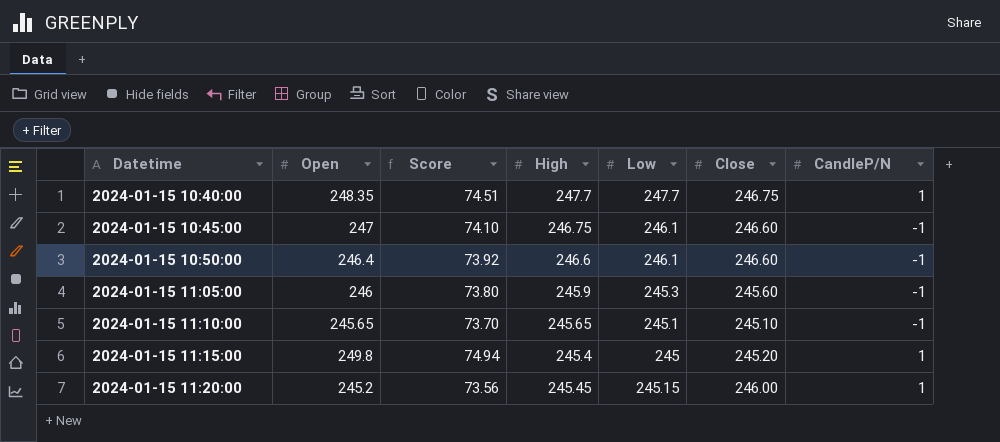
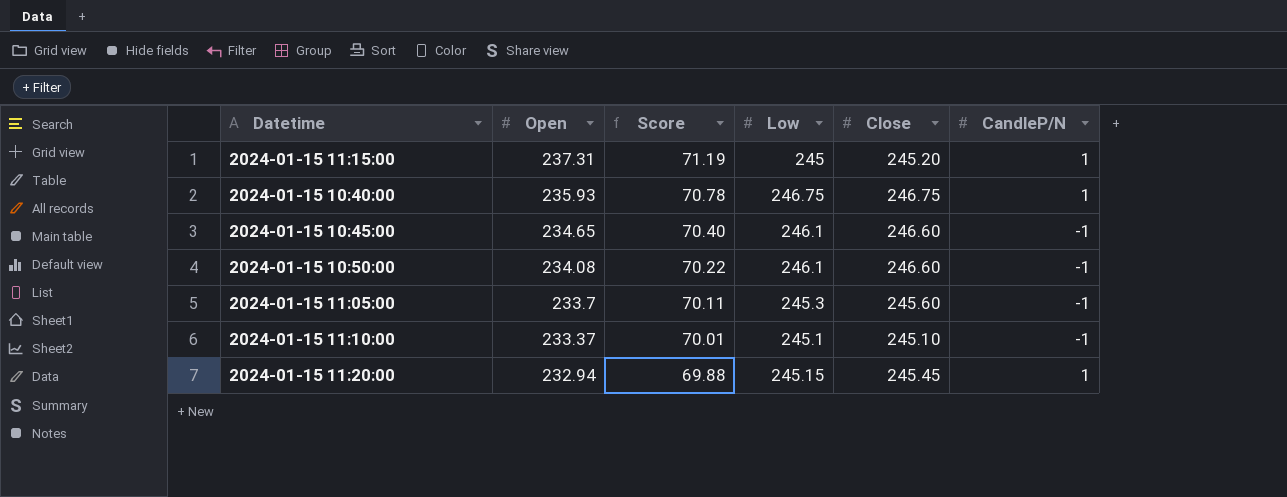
row order: Datetime ascending -> Open descending
column High | position: 4 -> none
2024-01-15 11:15:00 | Open: 249.8 -> 237.31
2024-01-15 11:15:00 | Score: 74.94 -> 71.19
2024-01-15 10:40:00 | Open: 248.35 -> 235.93
2024-01-15 10:40:00 | Score: 74.51 -> 70.78
2024-01-15 10:40:00 | Low: 247.7 -> 246.75
2024-01-15 10:45:00 | Open: 247 -> 234.65
2024-01-15 10:45:00 | Score: 74.10 -> 70.40
2024-01-15 10:50:00 | Open: 246.4 -> 234.08
2024-01-15 10:50:00 | Score: 73.92 -> 70.22
2024-01-15 11:05:00 | Open: 246 -> 233.7
2024-01-15 11:05:00 | Score: 73.80 -> 70.11
2024-01-15 11:10:00 | Open: 245.65 -> 233.37
2024-01-15 11:10:00 | Score: 73.70 -> 70.01
2024-01-15 11:20:00 | Open: 245.2 -> 232.94
2024-01-15 11:20:00 | Score: 73.56 -> 69.88
2024-01-15 11:20:00 | Close: 246.00 -> 245.45

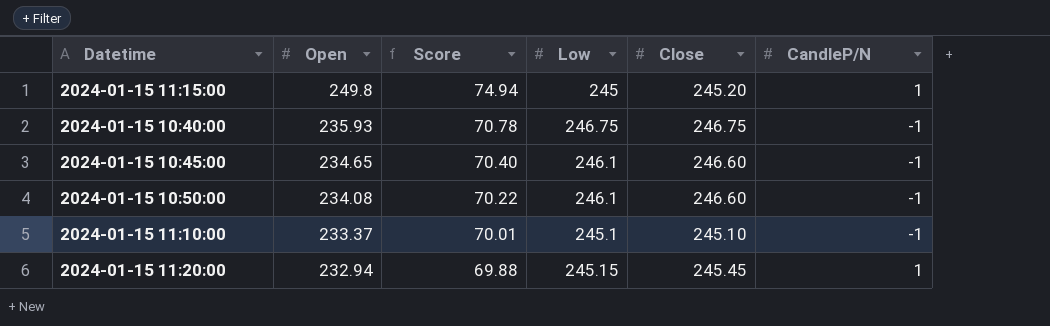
row 2024-01-15 11:05:00: 233.7 | 70.11 | 245.3 | 245.60 | -1 -> none
2024-01-15 11:15:00 | Open: 237.31 -> 249.8
2024-01-15 11:15:00 | Score: 71.19 -> 74.94
2024-01-15 10:40:00 | CandleP/N: 1 -> -1

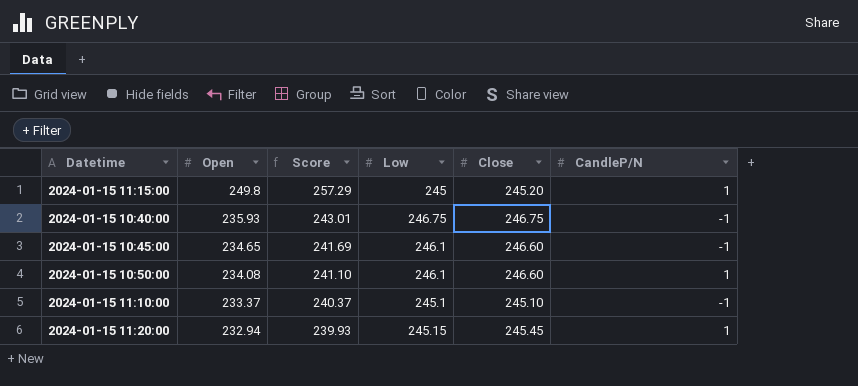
column Score | formula: [Open] * 0.3 -> [Open] * 1.03
2024-01-15 10:50:00 | CandleP/N: -1 -> 1

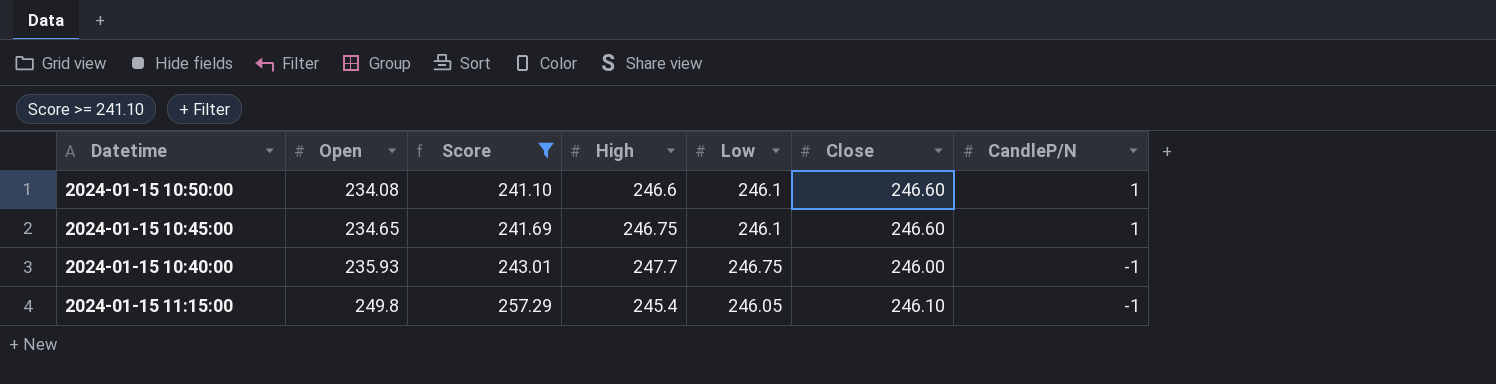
filter: none -> Score >= 241.10
row order: Open descending -> Open ascending
column High | position: none -> 4
2024-01-15 10:45:00 | CandleP/N: -1 -> 1
2024-01-15 10:40:00 | Close: 246.75 -> 246.00
2024-01-15 11:15:00 | Low: 245 -> 246.05
2024-01-15 11:15:00 | Close: 245.20 -> 246.10
2024-01-15 11:15:00 | CandleP/N: 1 -> -1

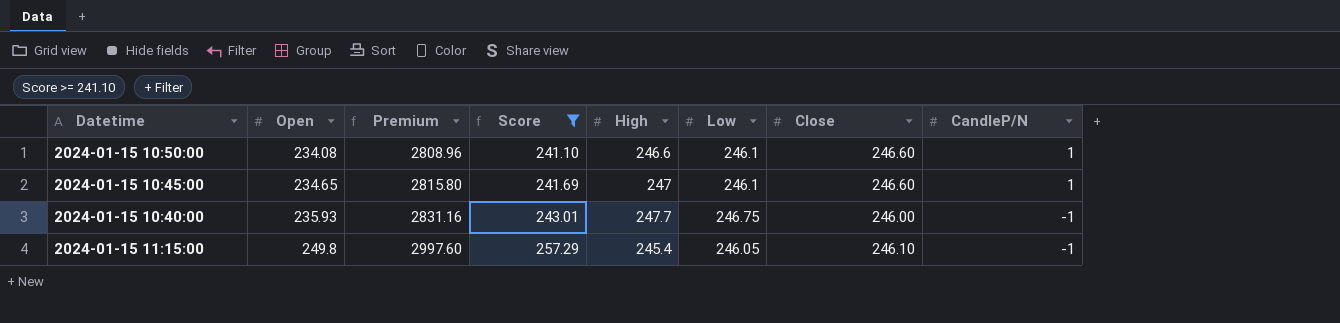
column Premium | formula: none -> [Open] * 12
2024-01-15 10:45:00 | High: 246.75 -> 247

